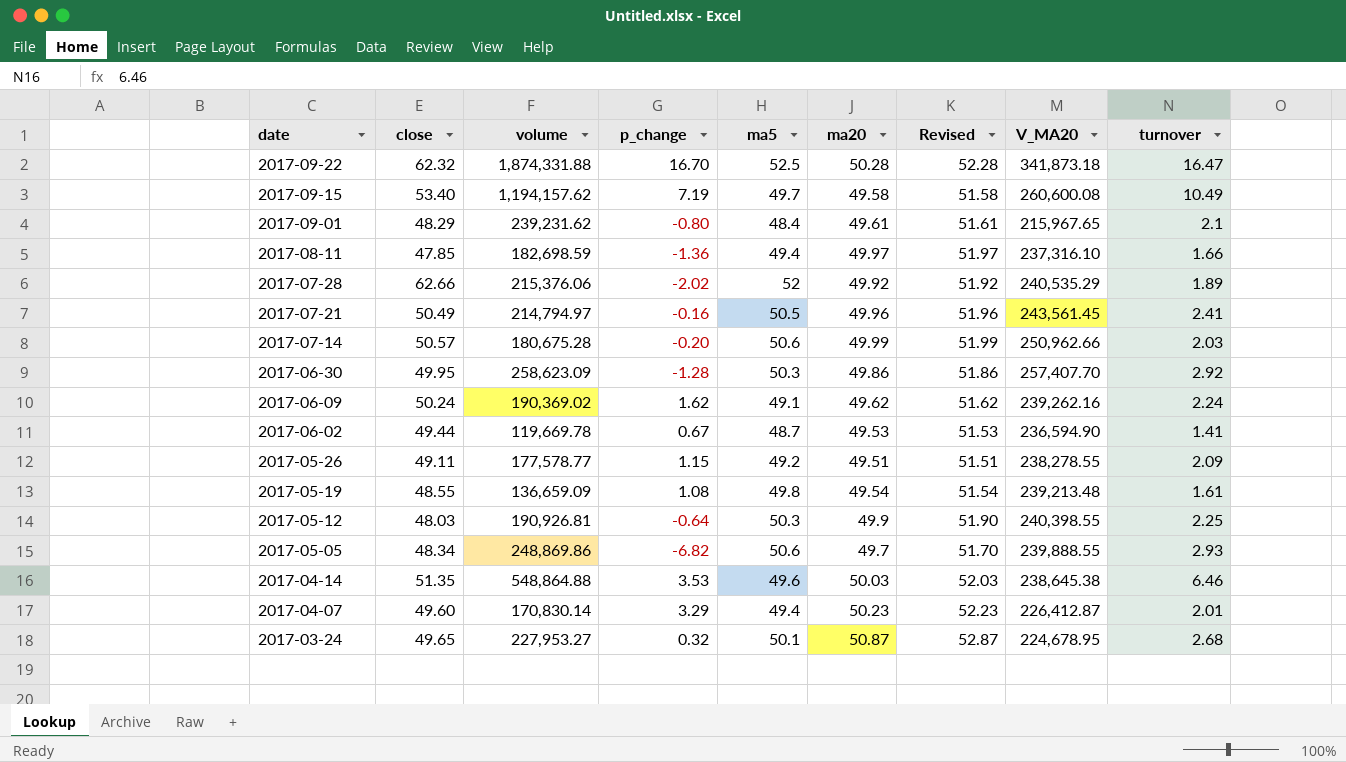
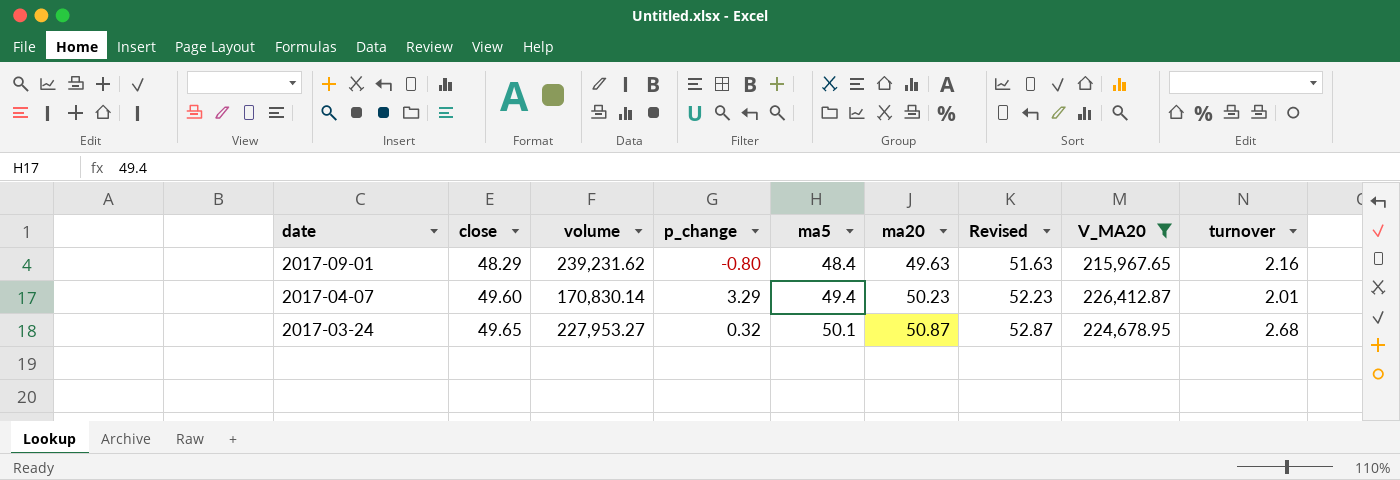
filter: none -> V_MA20 <= 226,412.87
2017-09-01 | ma20: 49.61 -> 49.63
2017-09-01 | Revised: 51.61 -> 51.63
2017-09-01 | turnover: 2.1 -> 2.16

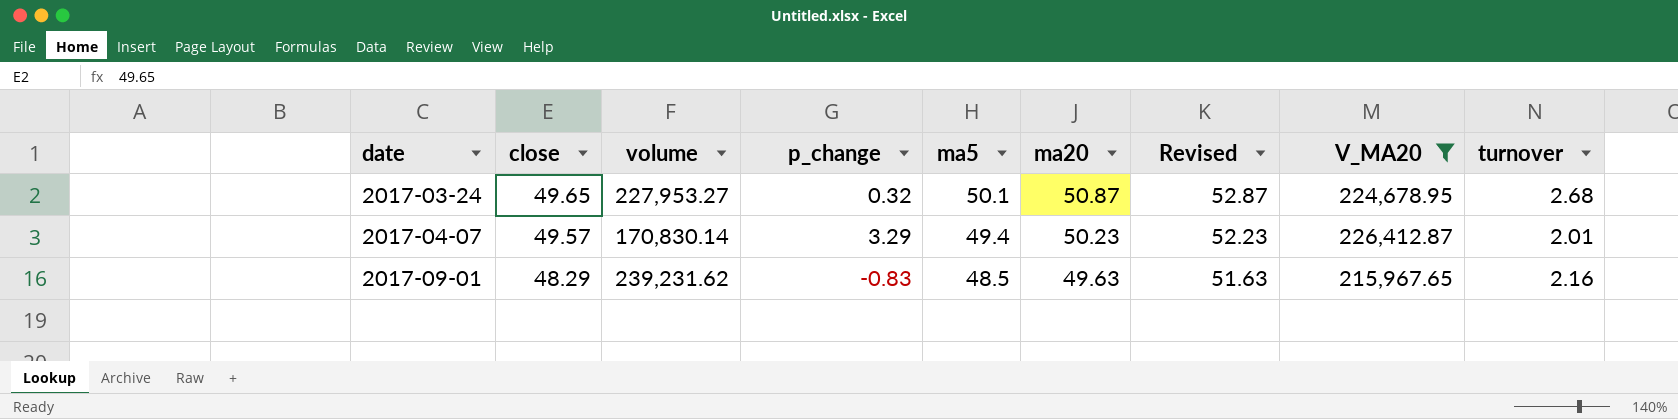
row order: date descending -> date ascending
2017-04-07 | close: 49.60 -> 49.57
2017-09-01 | p_change: -0.80 -> -0.83
2017-09-01 | ma5: 48.4 -> 48.5

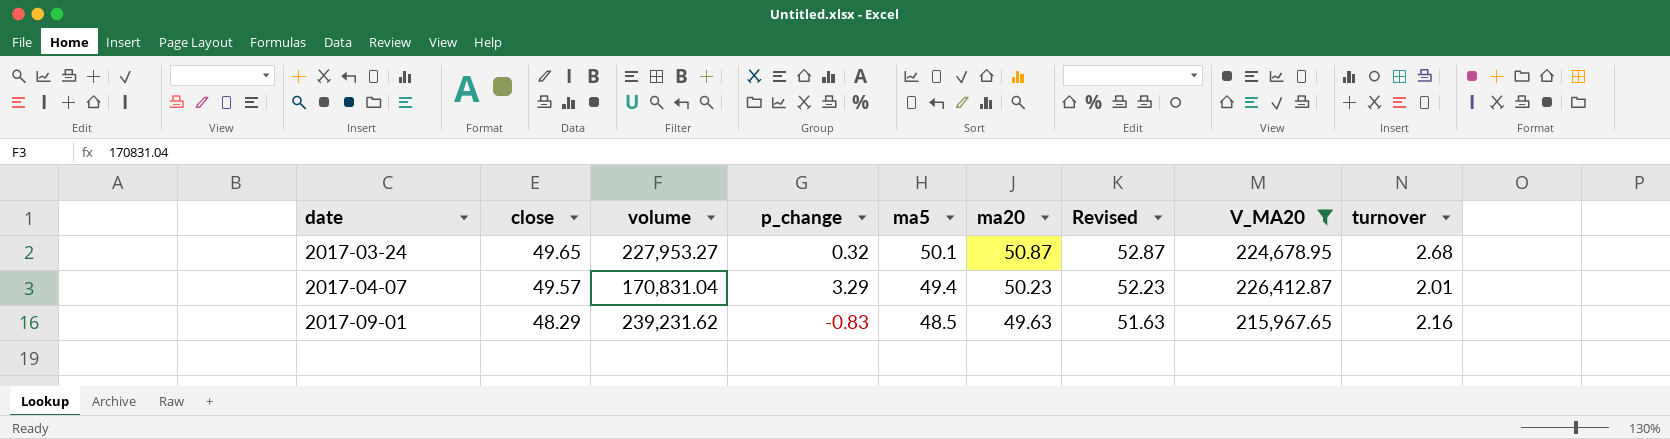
2017-04-07 | volume: 170,830.14 -> 170,831.04

